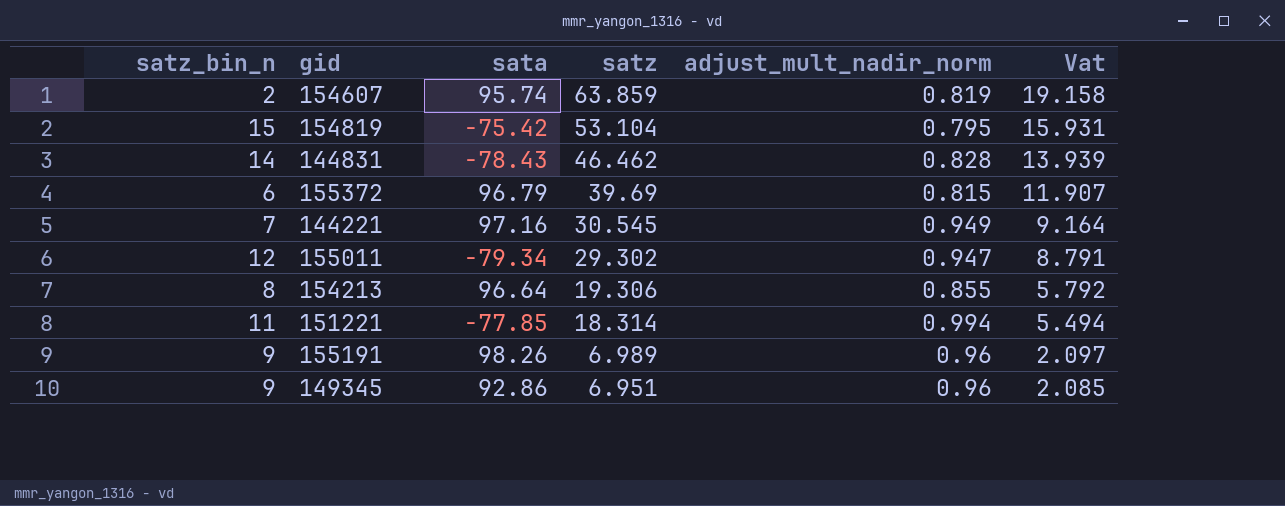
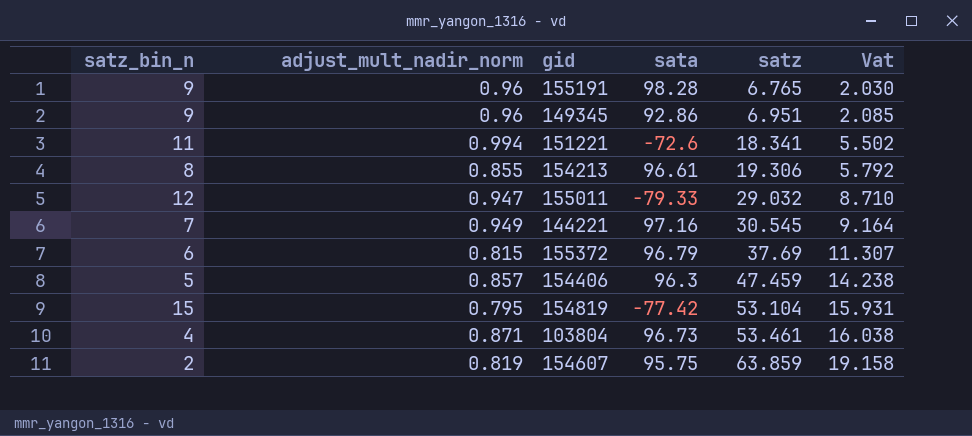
row order: satz descending -> satz ascending
column adjust_mult_nadir_norm | position: 5 -> 2
row 144831: 14 | -78.43 | 46.462 | 0.828 | 13.939 -> none
155191 | sata: 98.26 -> 98.28
155191 | satz: 6.989 -> 6.765
155191 | Vat: 2.097 -> 2.030
151221 | sata: -77.85 -> -72.6
151221 | satz: 18.314 -> 18.341
151221 | Vat: 5.494 -> 5.502
154213 | sata: 96.64 -> 96.61
155011 | sata: -79.34 -> -79.33
155011 | satz: 29.302 -> 29.032
155011 | Vat: 8.791 -> 8.710
155372 | satz: 39.69 -> 37.69
155372 | Vat: 11.907 -> 11.307
row 154406: none -> 5 | 0.857 | 96.3 | 47.459 | 14.238
154819 | sata: -75.42 -> -77.42
row 103804: none -> 4 | 0.871 | 96.73 | 53.461 | 16.038
154607 | sata: 95.74 -> 95.75

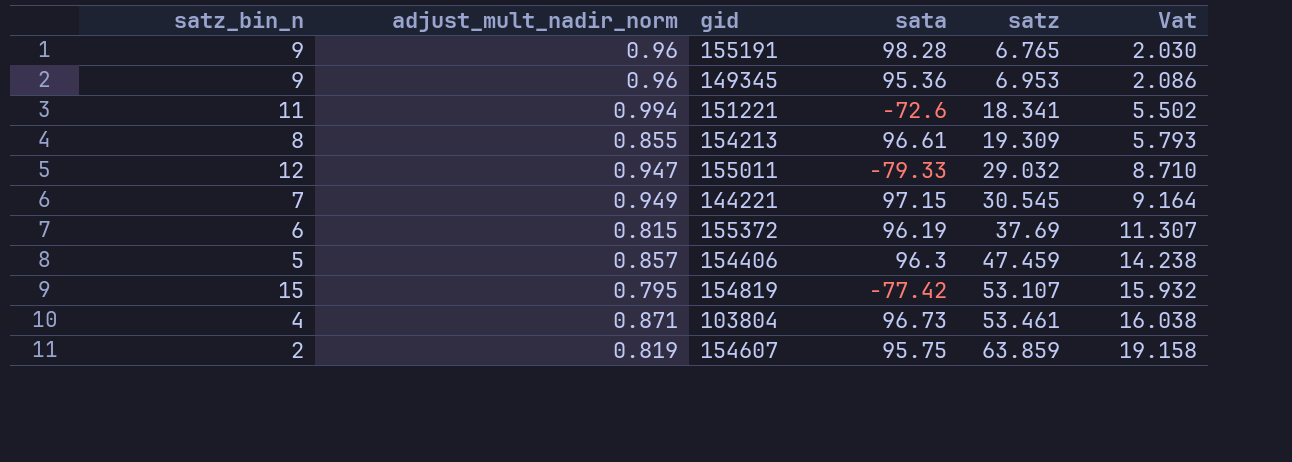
149345 | sata: 92.86 -> 95.36
149345 | satz: 6.951 -> 6.953
149345 | Vat: 2.085 -> 2.086
154213 | satz: 19.306 -> 19.309
154213 | Vat: 5.792 -> 5.793
144221 | sata: 97.16 -> 97.15
155372 | sata: 96.79 -> 96.19
154819 | satz: 53.104 -> 53.107
154819 | Vat: 15.931 -> 15.932

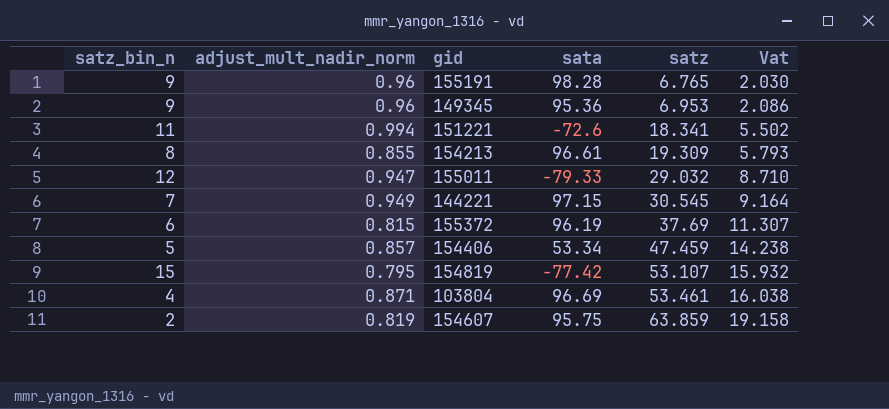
154406 | sata: 96.3 -> 53.34
103804 | sata: 96.73 -> 96.69

